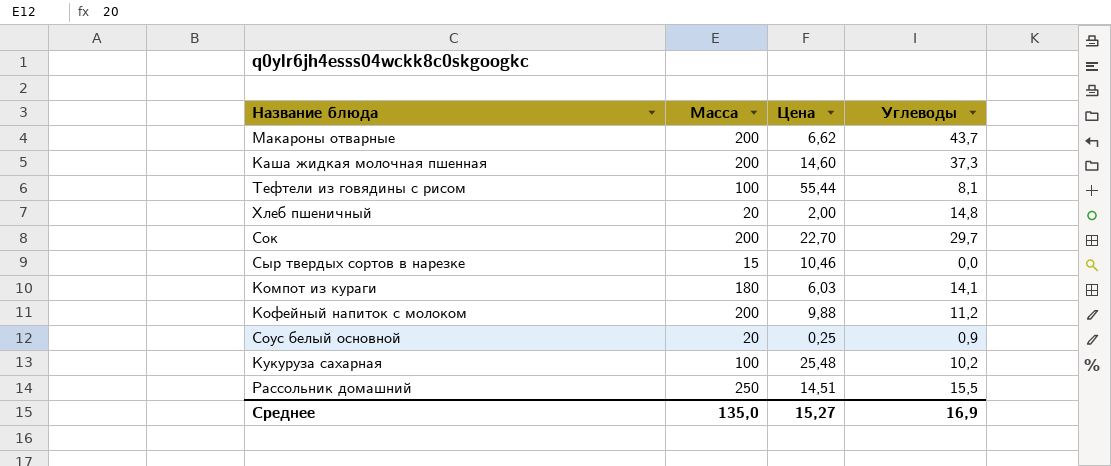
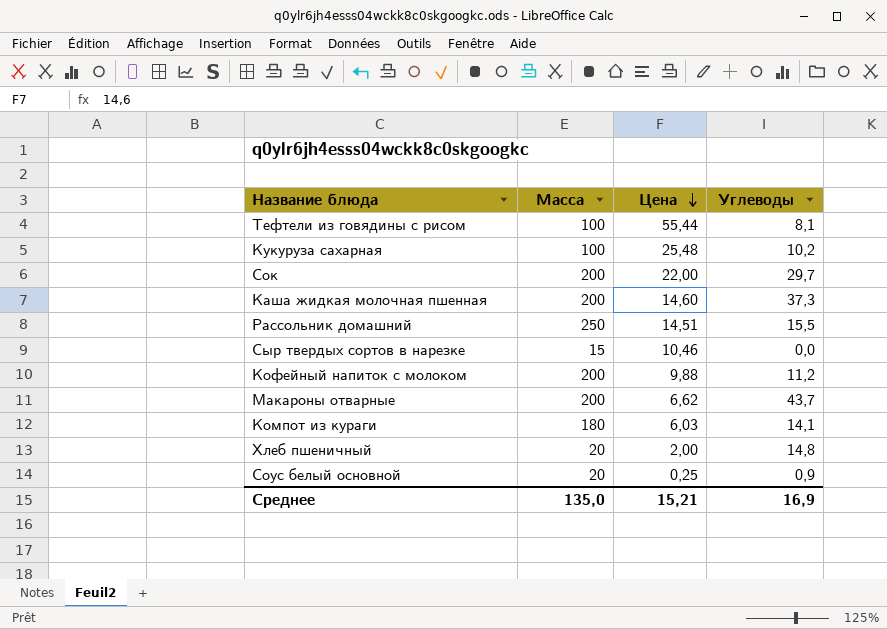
row order: none -> Цена descending
Сок | Цена: 22,70 -> 22,00
Среднее | Цена: 15,27 -> 15,21

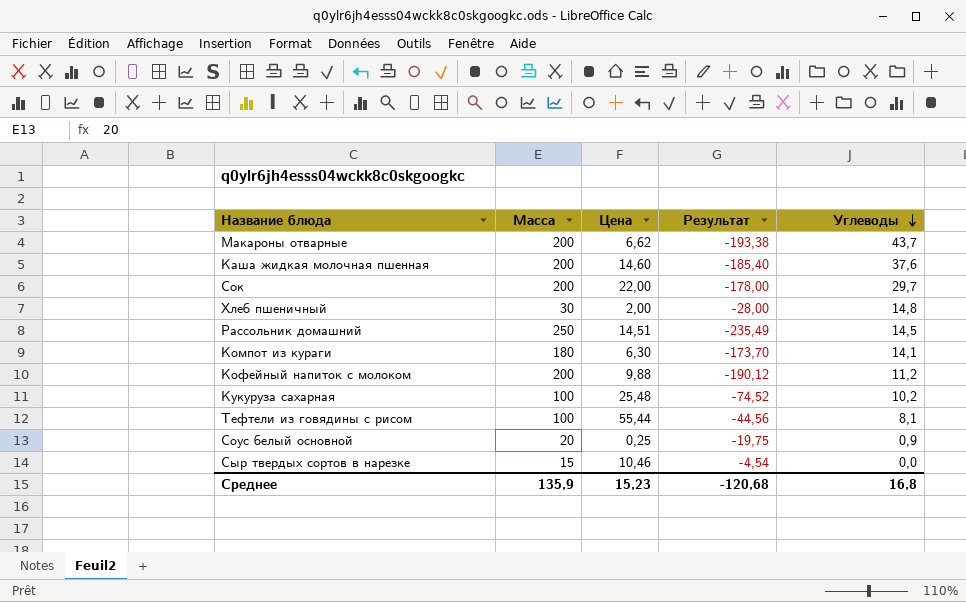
row order: Цена descending -> Углеводы descending
column Результат | formula: none -> [Цена] - [Масса]
Каша жидкая молочная пшенная | Углеводы: 37,3 -> 37,6
Хлеб пшеничный | Масса: 20 -> 30
Рассольник домашний | Углеводы: 15,5 -> 14,5
Компот из кураги | Цена: 6,03 -> 6,30
Среднее | Масса: 135,0 -> 135,9
Среднее | Цена: 15,21 -> 15,23
Среднее | Углеводы: 16,9 -> 16,8

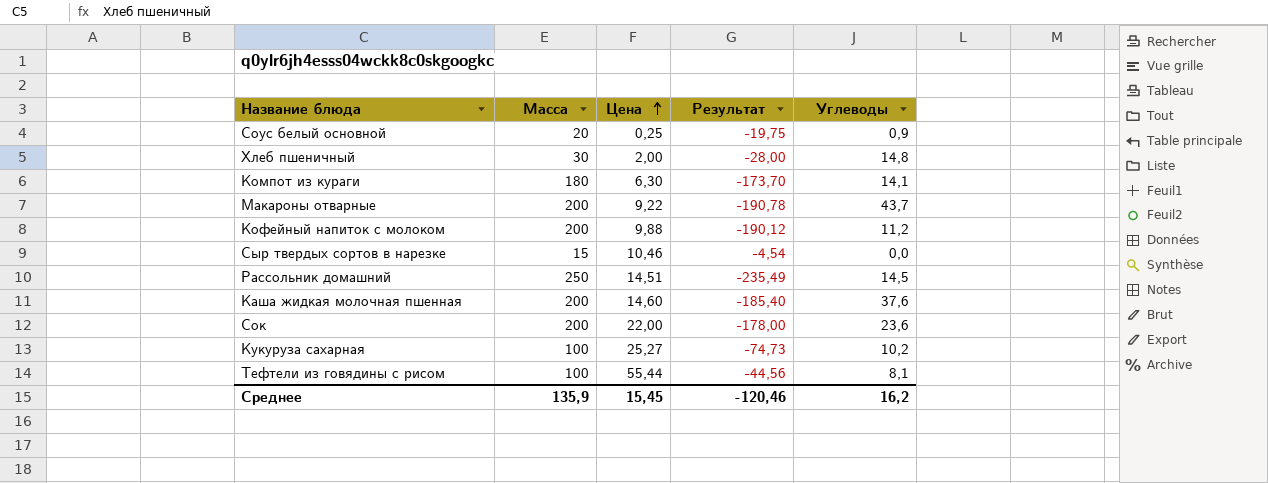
row order: Углеводы descending -> Цена ascending
Макароны отварные | Цена: 6,62 -> 9,22
Макароны отварные | Результат: -193,38 -> -190,78
Сок | Углеводы: 29,7 -> 23,6
Кукуруза сахарная | Цена: 25,48 -> 25,27
Кукуруза сахарная | Результат: -74,52 -> -74,73
Среднее | Цена: 15,23 -> 15,45
Среднее | Результат: -120,68 -> -120,46
Среднее | Углеводы: 16,8 -> 16,2

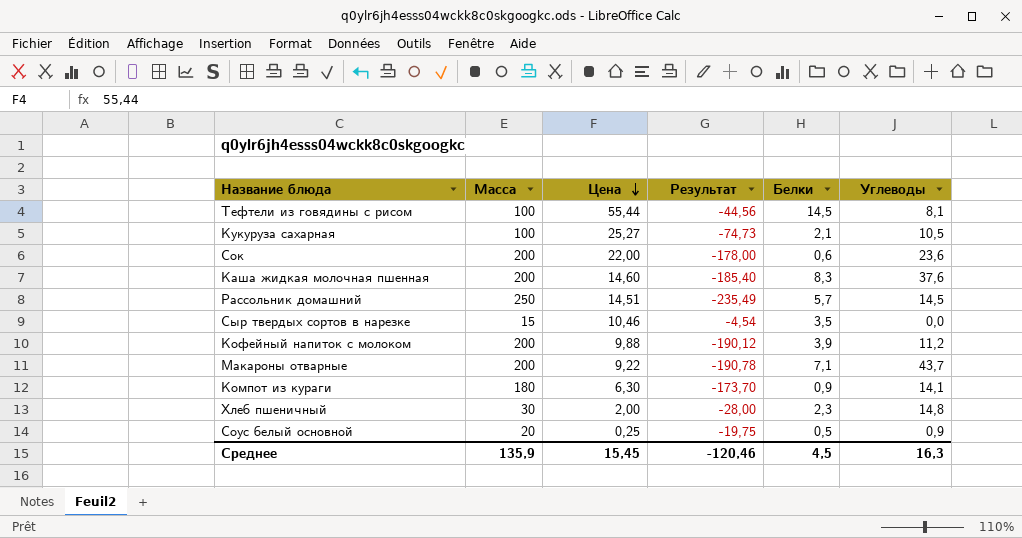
row order: Цена ascending -> Цена descending
column Белки | position: none -> 5
Кукуруза сахарная | Углеводы: 10,2 -> 10,5
Среднее | Углеводы: 16,2 -> 16,3

